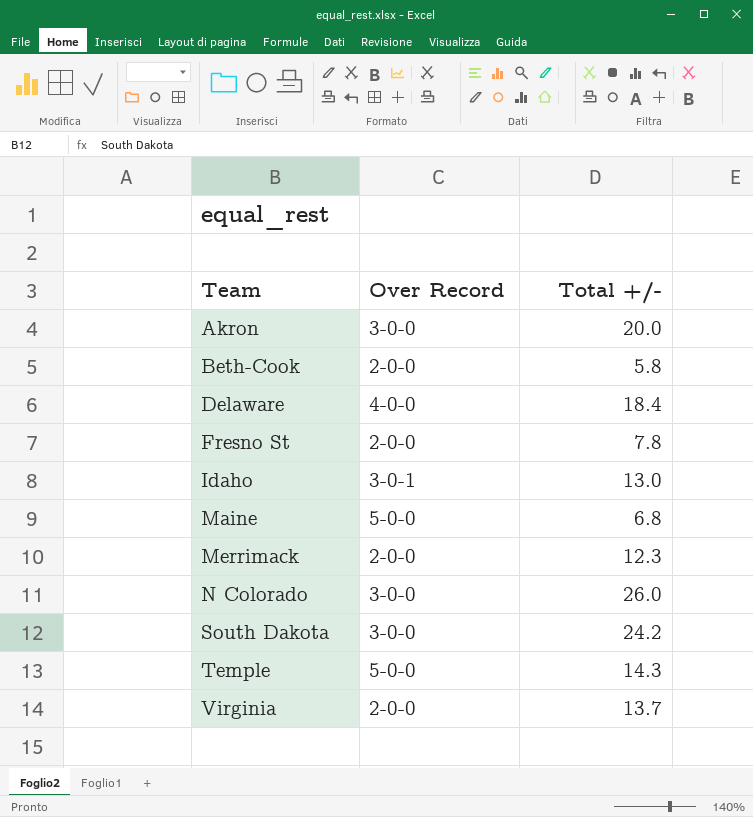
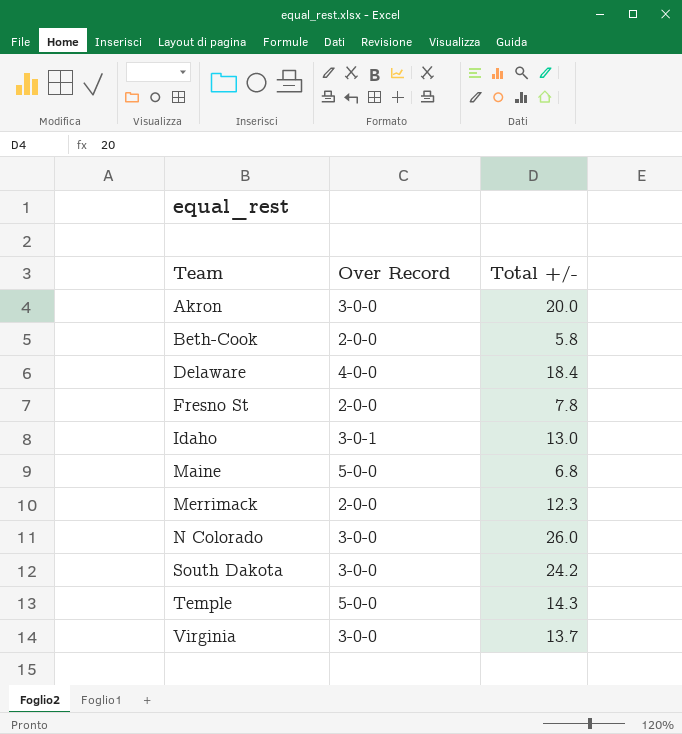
Virginia | Over Record: 2-0-0 -> 3-0-0

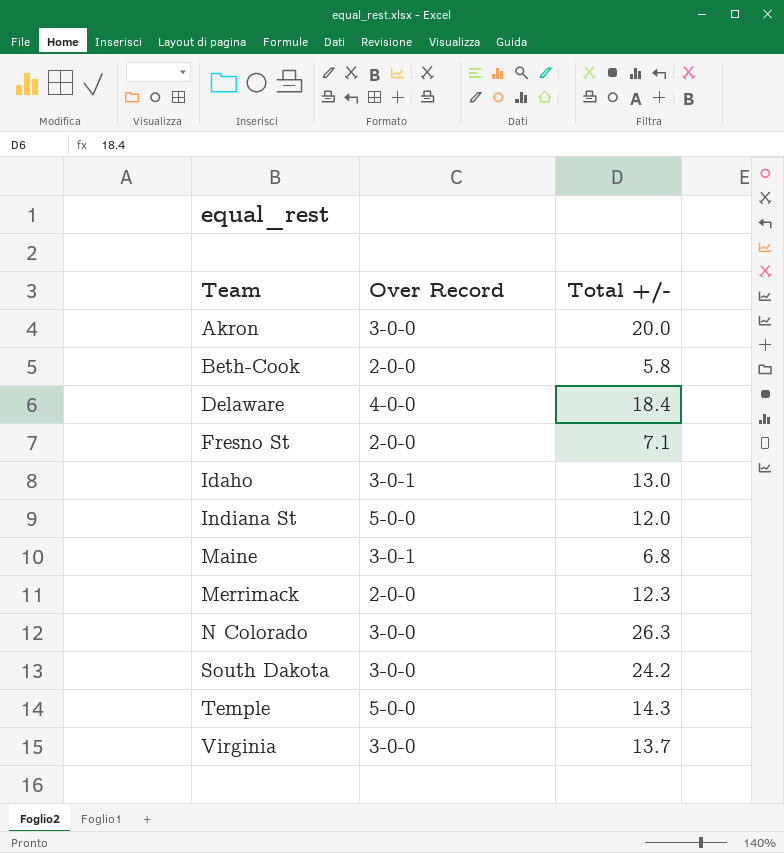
Fresno St | Total +/-: 7.8 -> 7.1
row Indiana St: none -> 5-0-0 | 12.0
Maine | Over Record: 5-0-0 -> 3-0-1
N Colorado | Total +/-: 26.0 -> 26.3

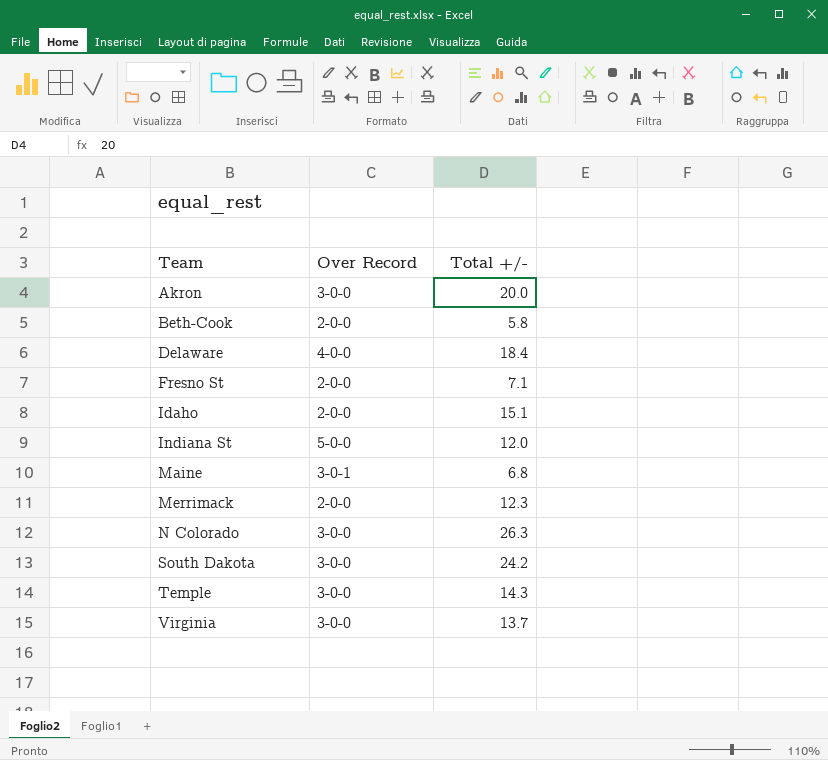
Idaho | Over Record: 3-0-1 -> 2-0-0
Idaho | Total +/-: 13.0 -> 15.1
Temple | Over Record: 5-0-0 -> 3-0-0

